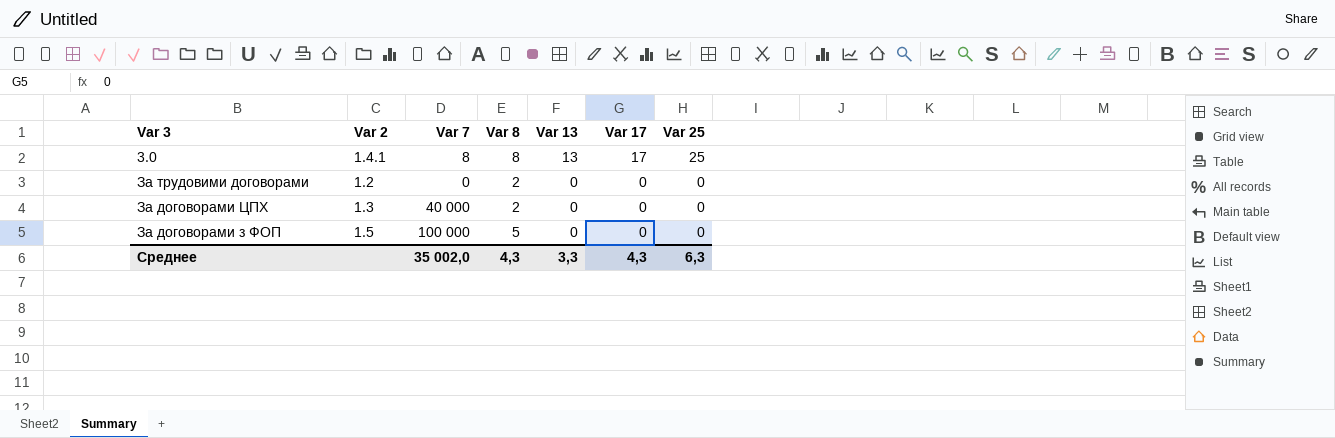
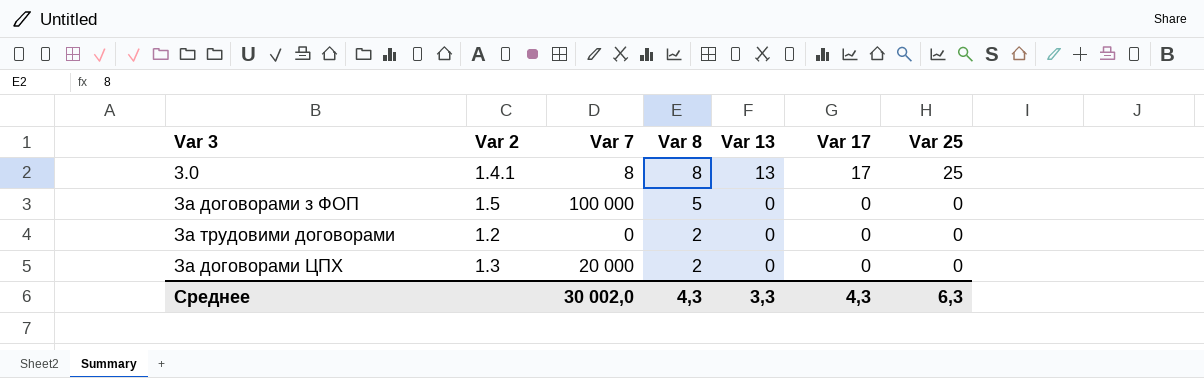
row order: Var 13 descending -> Var 8 descending
За договорами ЦПХ | Var 7: 40 000 -> 20 000
Среднее | Var 7: 35 002,0 -> 30 002,0

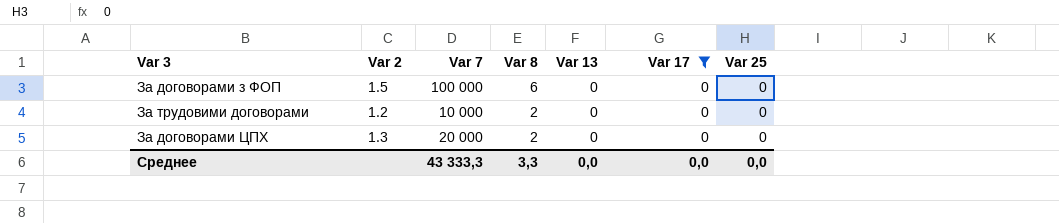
filter: none -> Var 17 = 0
За договорами з ФОП | Var 8: 5 -> 6
За трудовими договорами | Var 7: 0 -> 10 000
Среднее | Var 7: 30 002,0 -> 43 333,3
Среднее | Var 8: 4,3 -> 3,3
Среднее | Var 13: 3,3 -> 0,0
Среднее | Var 17: 4,3 -> 0,0
Среднее | Var 25: 6,3 -> 0,0

